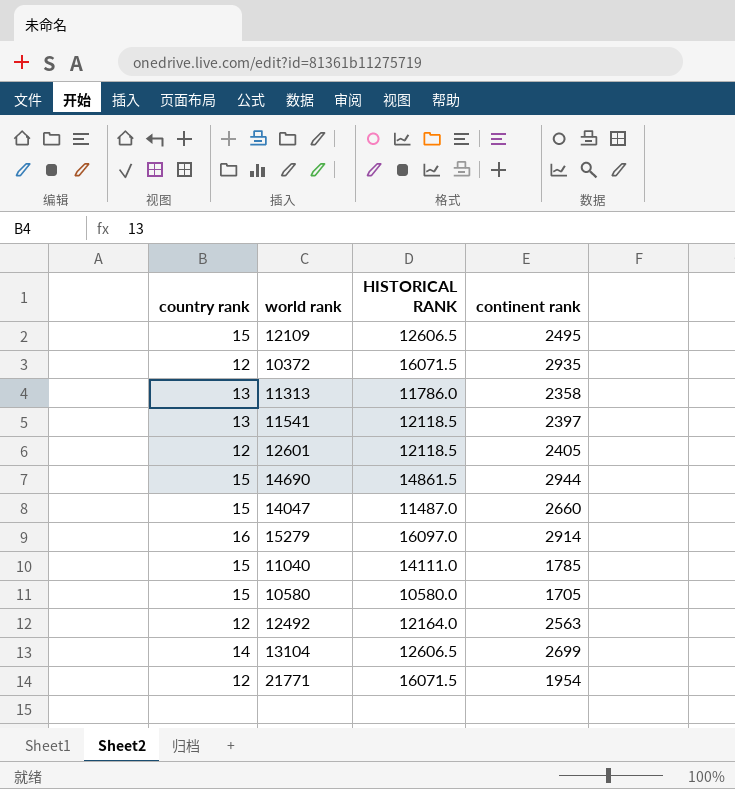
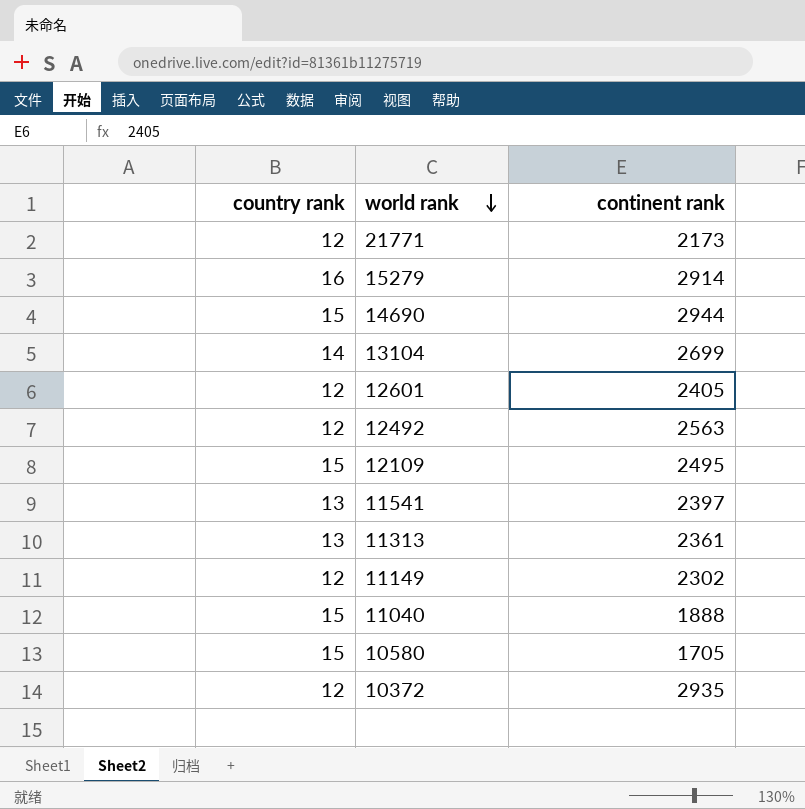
row order: none -> world rank descending
column HISTORICAL RANK | position: 3 -> none
row 14047: 15 | 11487.0 | 2660 -> none
21771 | continent rank: 1954 -> 2173
11313 | continent rank: 2358 -> 2361
row 11149: none -> 12 | 2302
11040 | continent rank: 1785 -> 1888

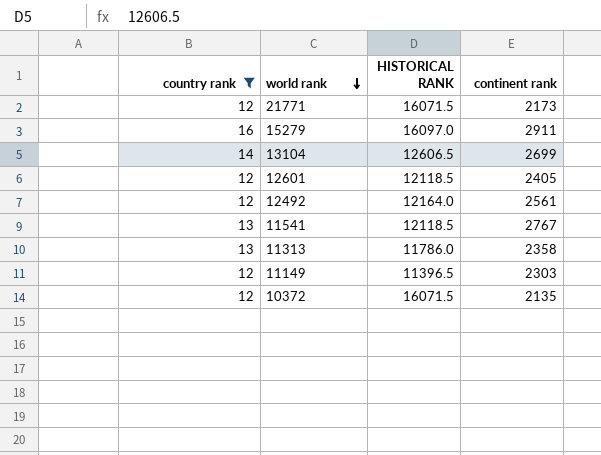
filter: none -> country rank != 15
column HISTORICAL RANK | position: none -> 3
15279 | continent rank: 2914 -> 2911
12492 | continent rank: 2563 -> 2561
11541 | continent rank: 2397 -> 2767
11313 | continent rank: 2361 -> 2358
11149 | continent rank: 2302 -> 2303
10372 | continent rank: 2935 -> 2135

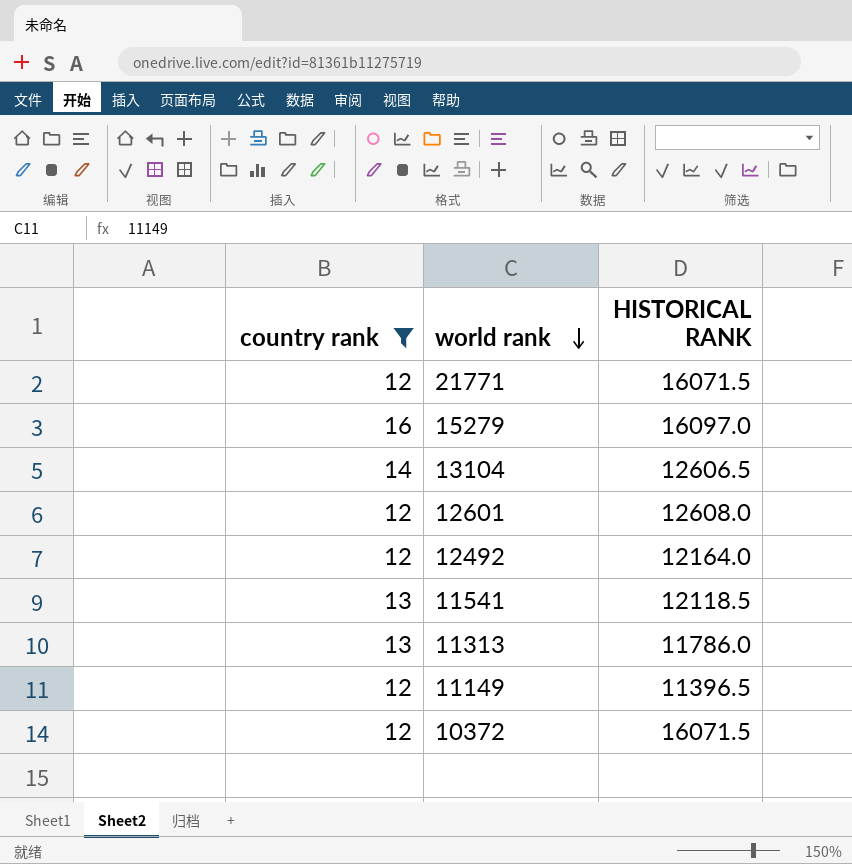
column continent rank | position: 4 -> none
12601 | HISTORICAL RANK: 12118.5 -> 12608.0

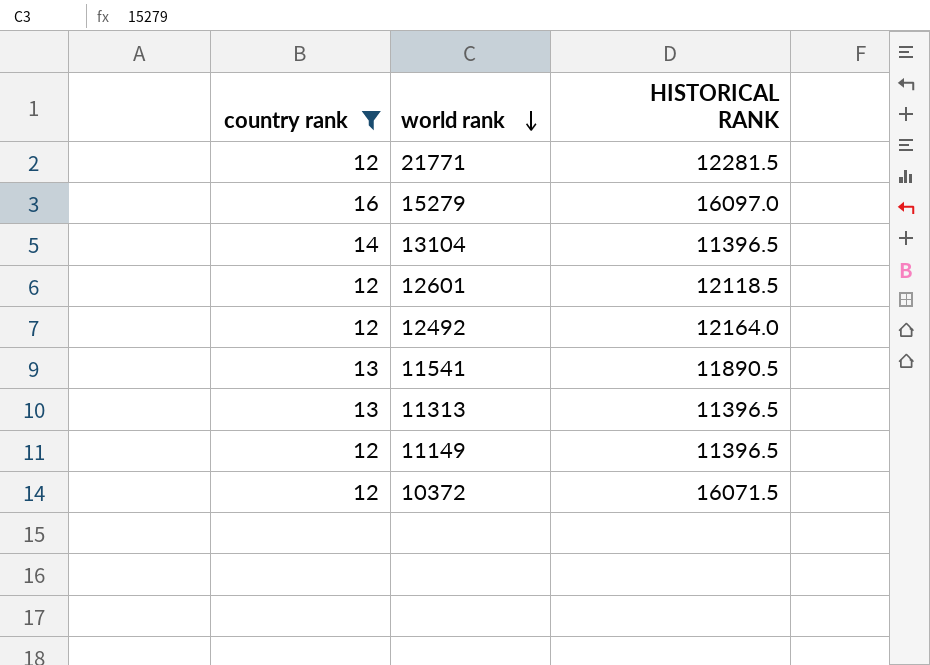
21771 | HISTORICAL RANK: 16071.5 -> 12281.5
13104 | HISTORICAL RANK: 12606.5 -> 11396.5
12601 | HISTORICAL RANK: 12608.0 -> 12118.5
11541 | HISTORICAL RANK: 12118.5 -> 11890.5
11313 | HISTORICAL RANK: 11786.0 -> 11396.5

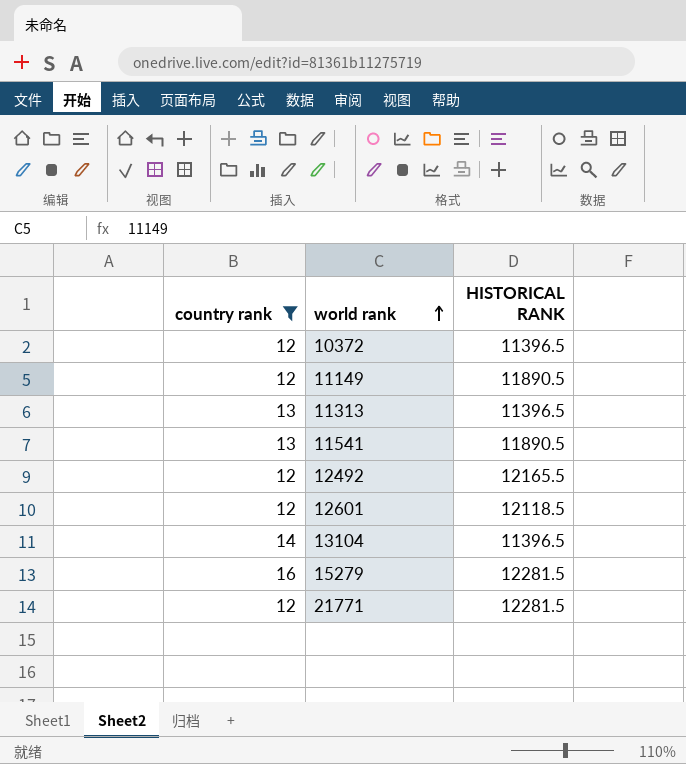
row order: world rank descending -> world rank ascending
10372 | HISTORICAL RANK: 16071.5 -> 11396.5
11149 | HISTORICAL RANK: 11396.5 -> 11890.5
12492 | HISTORICAL RANK: 12164.0 -> 12165.5
15279 | HISTORICAL RANK: 16097.0 -> 12281.5

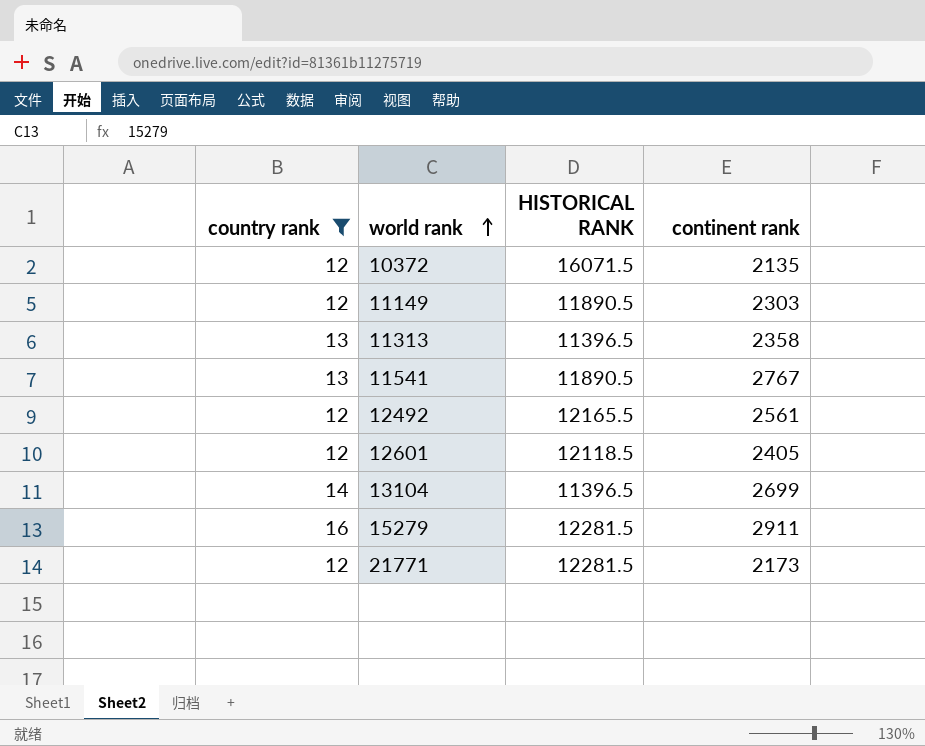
column continent rank | position: none -> 4
10372 | HISTORICAL RANK: 11396.5 -> 16071.5

